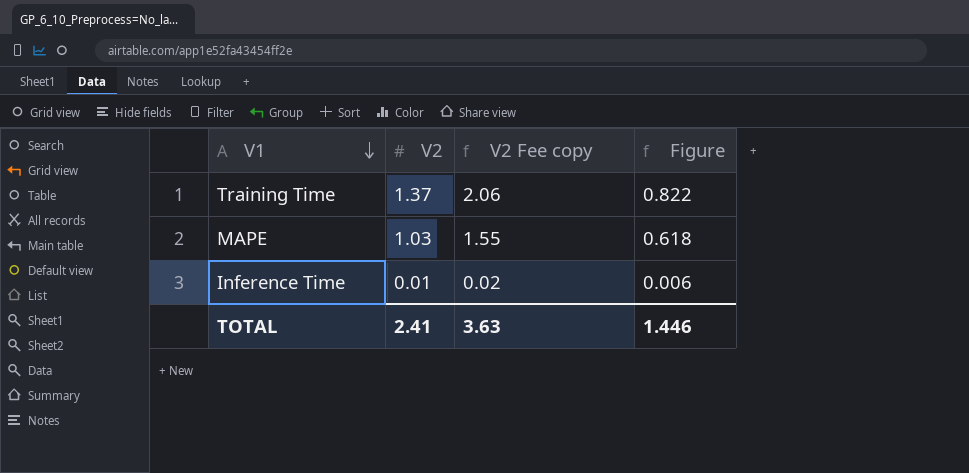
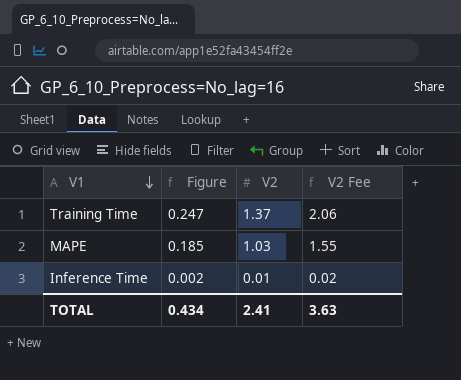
column Figure | formula: [V2] * 0.6 -> [V2] * 0.18
column Figure | position: 4 -> 2
column name: V2 Fee copy -> V2 Fee
TOTAL | Figure: 1.446 -> 0.434

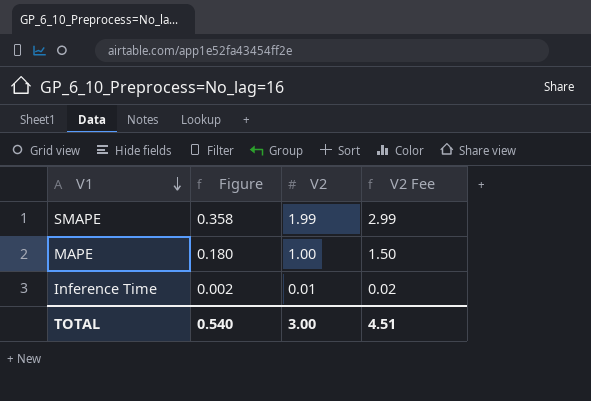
row Training Time: 0.247 | 1.37 | 2.06 -> none
row SMAPE: none -> 0.358 | 1.99 | 2.99
MAPE | Figure: 0.185 -> 0.180
MAPE | V2: 1.03 -> 1.00
MAPE | V2 Fee: 1.55 -> 1.50
TOTAL | Figure: 0.434 -> 0.540
TOTAL | V2: 2.41 -> 3.00
TOTAL | V2 Fee: 3.63 -> 4.51

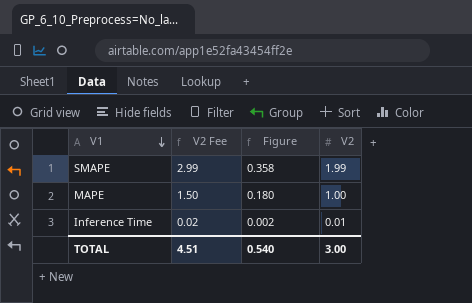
column V2 Fee | position: 4 -> 2

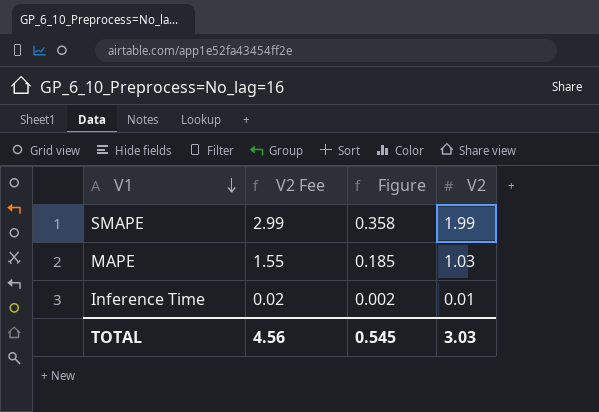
MAPE | V2 Fee: 1.50 -> 1.55
MAPE | Figure: 0.180 -> 0.185
MAPE | V2: 1.00 -> 1.03
TOTAL | V2 Fee: 4.51 -> 4.56
TOTAL | Figure: 0.540 -> 0.545
TOTAL | V2: 3.00 -> 3.03

